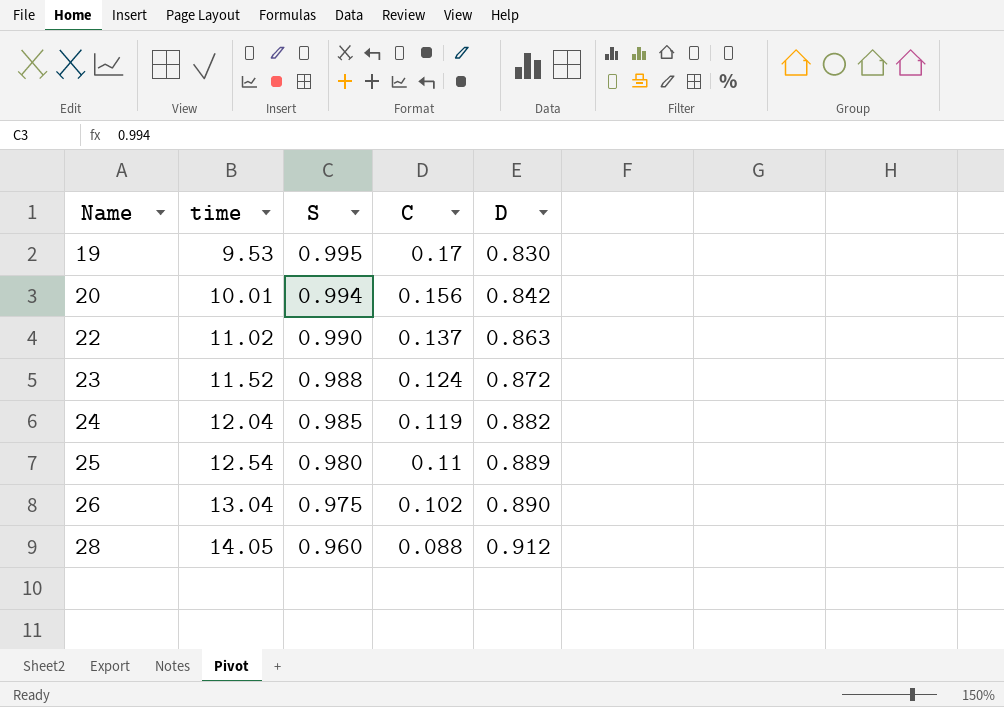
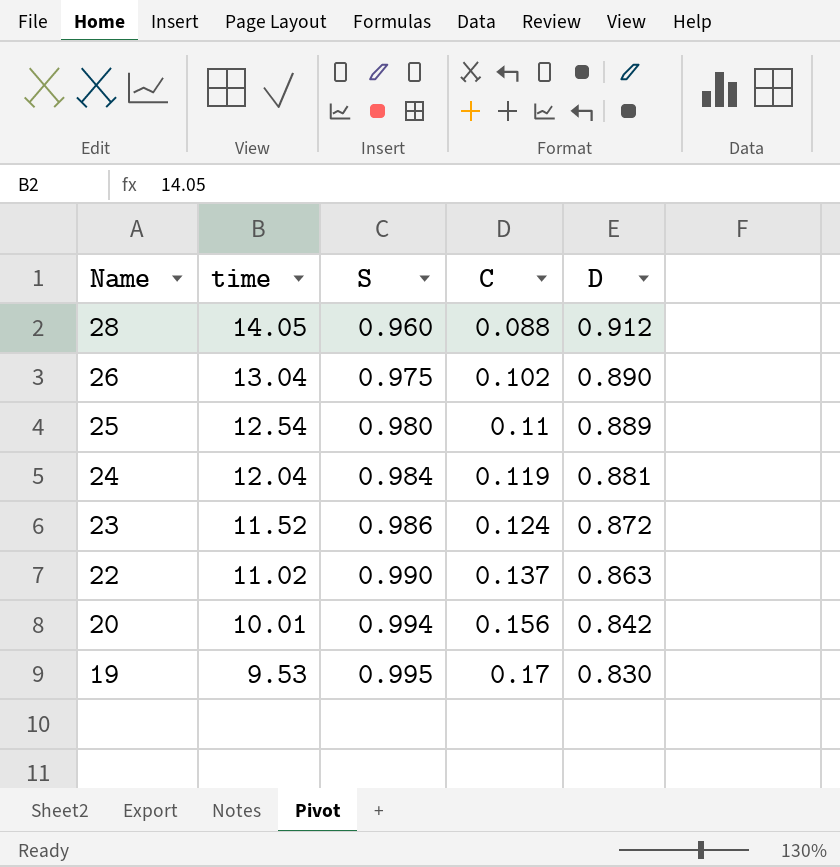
row order: Name ascending -> Name descending
24 | S: 0.985 -> 0.984
24 | D: 0.882 -> 0.881
23 | S: 0.988 -> 0.986

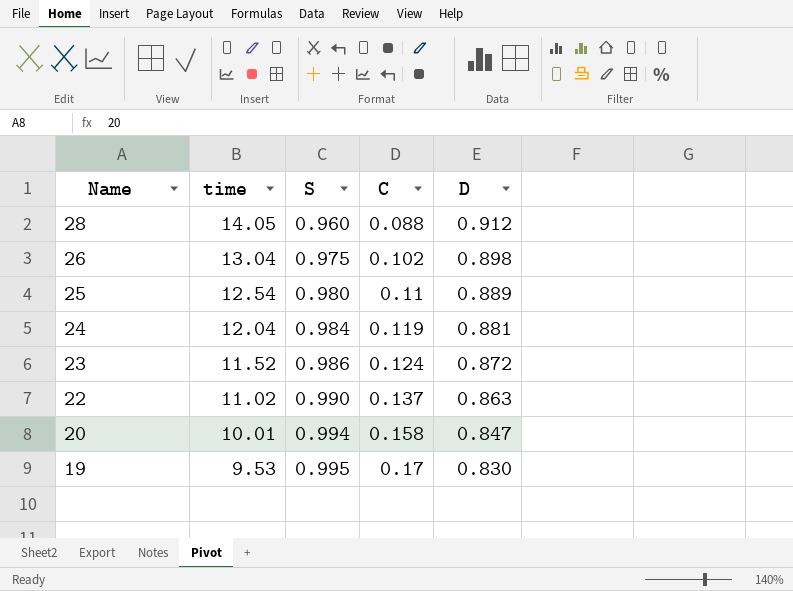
26 | D: 0.890 -> 0.898
20 | C: 0.156 -> 0.158
20 | D: 0.842 -> 0.847

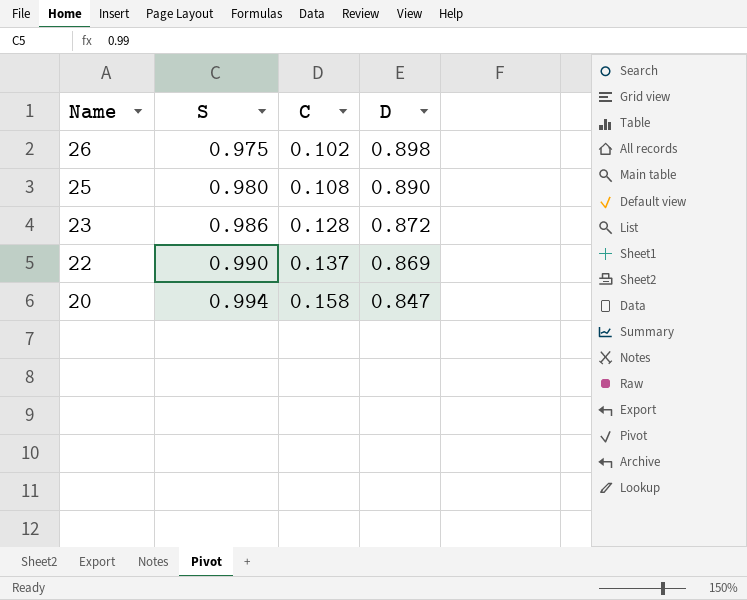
column time | position: 2 -> none
row 28: 14.05 | 0.960 | 0.088 | 0.912 -> none
row 24: 12.04 | 0.984 | 0.119 | 0.881 -> none
row 19: 9.53 | 0.995 | 0.17 | 0.830 -> none
25 | C: 0.11 -> 0.108
25 | D: 0.889 -> 0.890
23 | C: 0.124 -> 0.128
22 | D: 0.863 -> 0.869

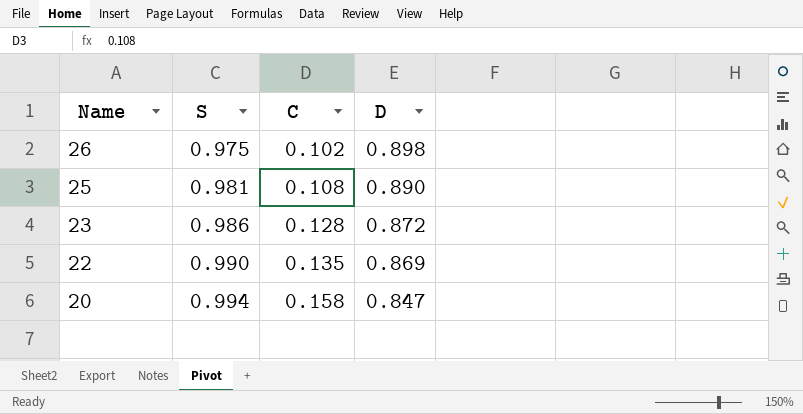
25 | S: 0.980 -> 0.981
22 | C: 0.137 -> 0.135

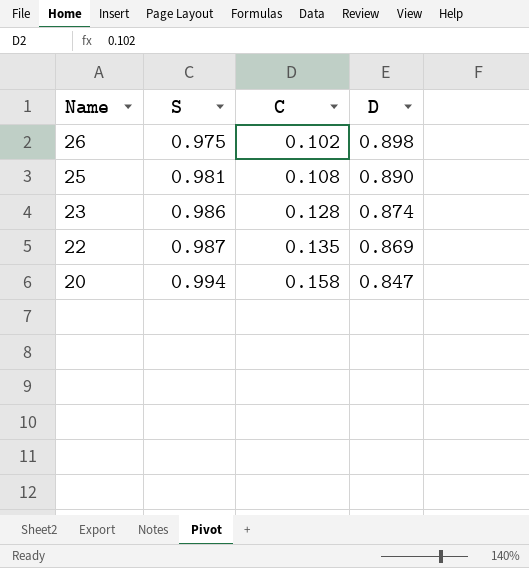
23 | D: 0.872 -> 0.874
22 | S: 0.990 -> 0.987

